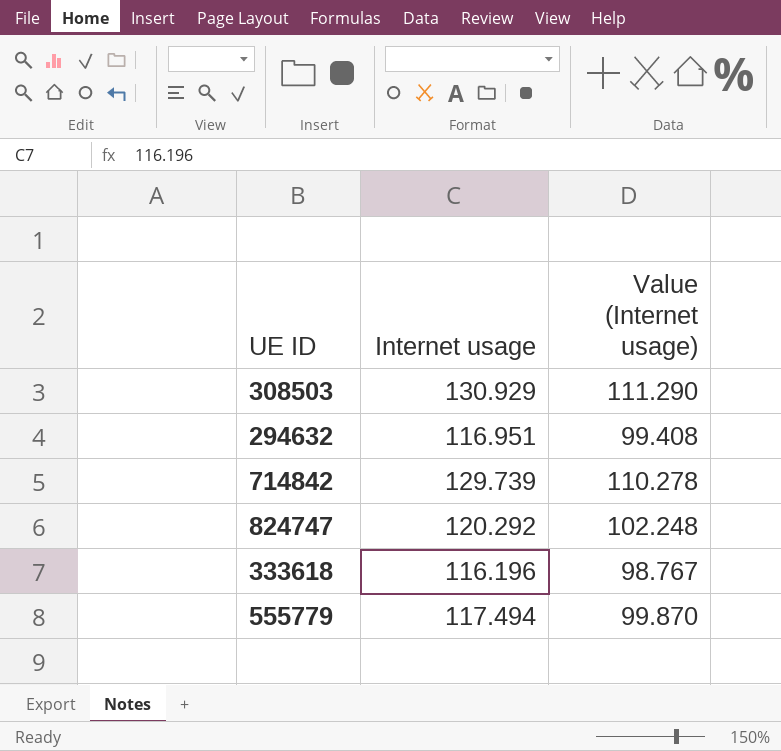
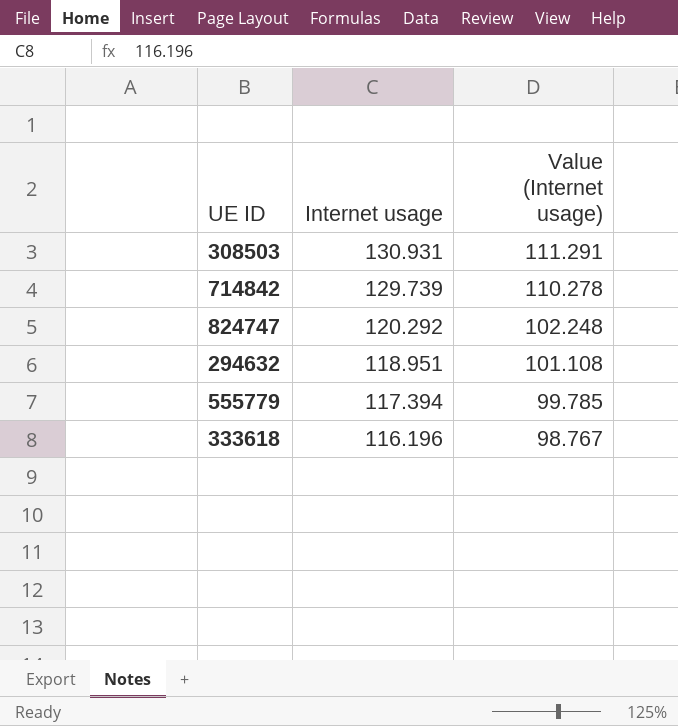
row order: none -> Internet usage descending
308503 | Internet usage: 130.929 -> 130.931
308503 | Value (Internet usage): 111.290 -> 111.291
294632 | Internet usage: 116.951 -> 118.951
294632 | Value (Internet usage): 99.408 -> 101.108
555779 | Internet usage: 117.494 -> 117.394
555779 | Value (Internet usage): 99.870 -> 99.785

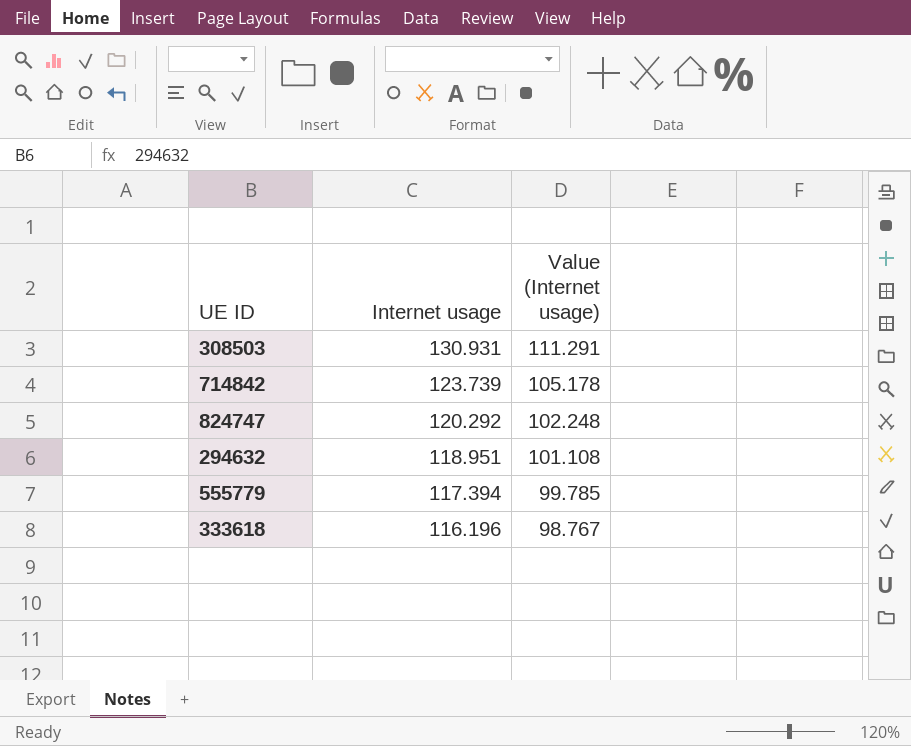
714842 | Internet usage: 129.739 -> 123.739
714842 | Value (Internet usage): 110.278 -> 105.178

